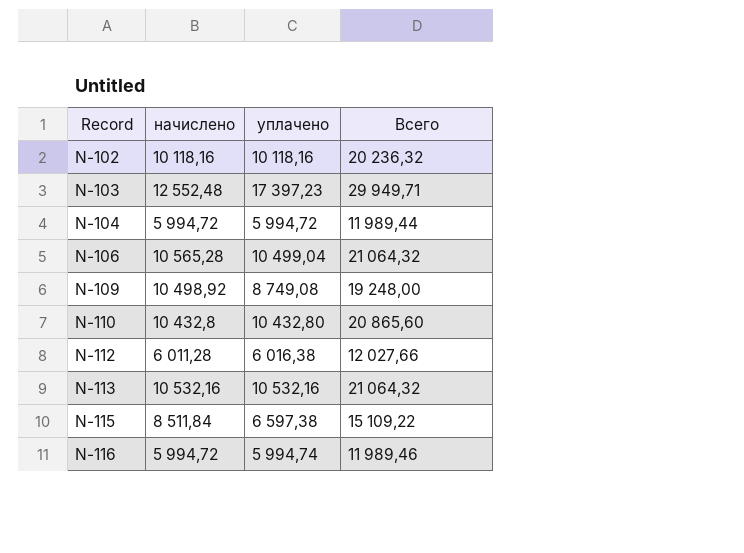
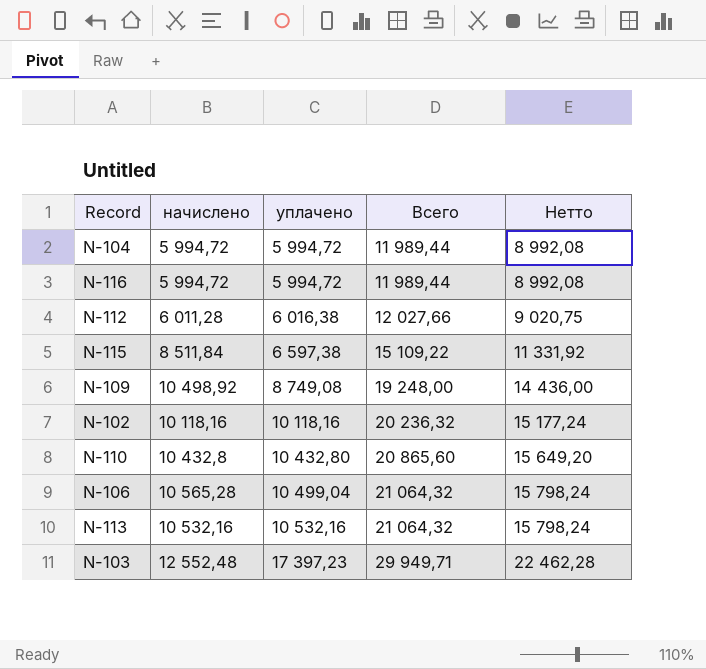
row order: Record ascending -> уплачено ascending
column Нетто | formula: none -> [Всего] * 0,75
N-116 | уплачено: 5 994,74 -> 5 994,72
N-116 | Всего: 11 989,46 -> 11 989,44

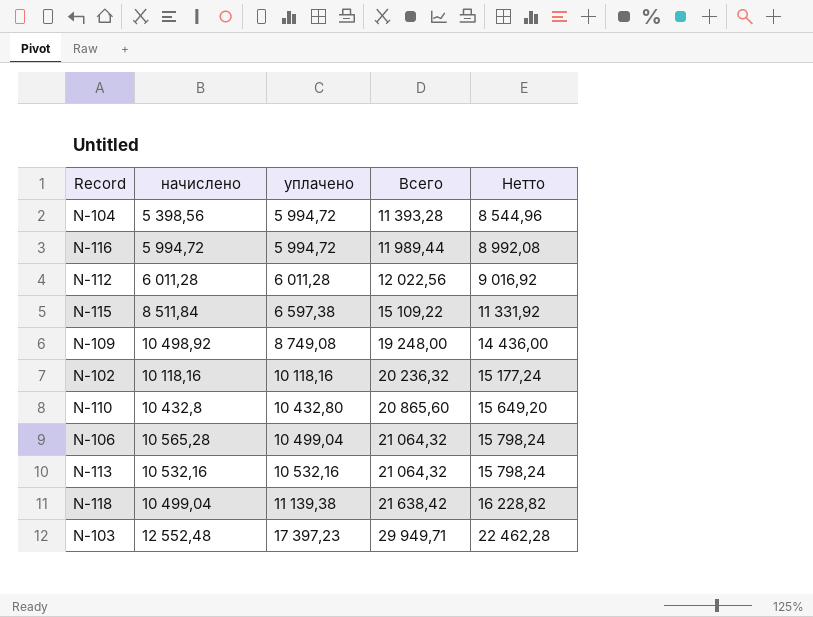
N-104 | начислено: 5 994,72 -> 5 398,56
N-104 | Всего: 11 989,44 -> 11 393,28
N-104 | Нетто: 8 992,08 -> 8 544,96
N-112 | уплачено: 6 016,38 -> 6 011,28
N-112 | Всего: 12 027,66 -> 12 022,56
N-112 | Нетто: 9 020,75 -> 9 016,92
row N-118: none -> 10 499,04 | 11 139,38 | 21 638,42 | 16 228,82

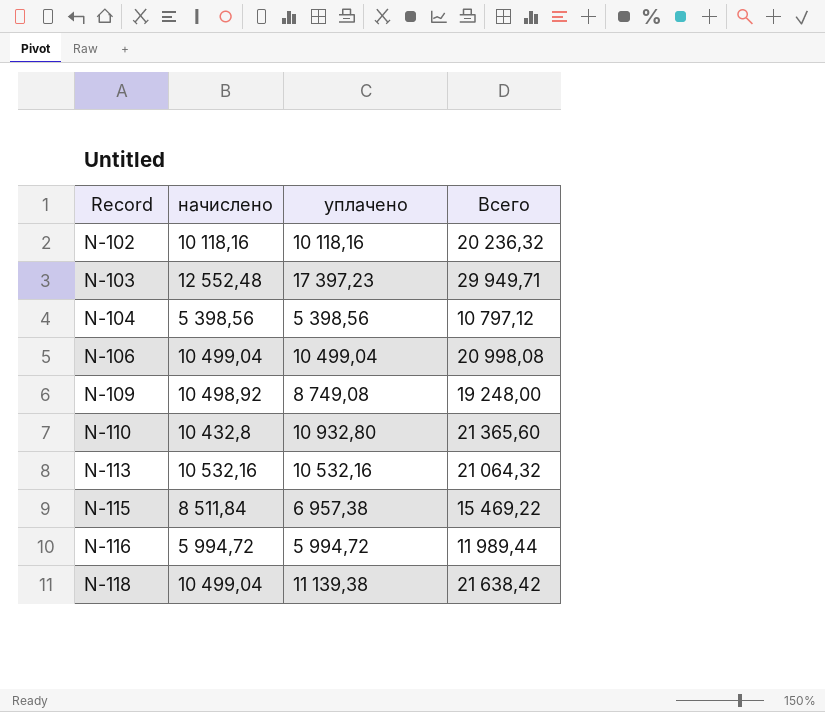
row order: уплачено ascending -> Record ascending
column Нетто | formula: [Всего] * 0,75 -> none
row N-112: 6 011,28 | 6 011,28 | 12 022,56 | 9 016,92 -> none
N-104 | уплачено: 5 994,72 -> 5 398,56
N-104 | Всего: 11 393,28 -> 10 797,12
N-106 | начислено: 10 565,28 -> 10 499,04
N-106 | Всего: 21 064,32 -> 20 998,08
N-110 | уплачено: 10 432,80 -> 10 932,80
N-110 | Всего: 20 865,60 -> 21 365,60
N-115 | уплачено: 6 597,38 -> 6 957,38
N-115 | Всего: 15 109,22 -> 15 469,22

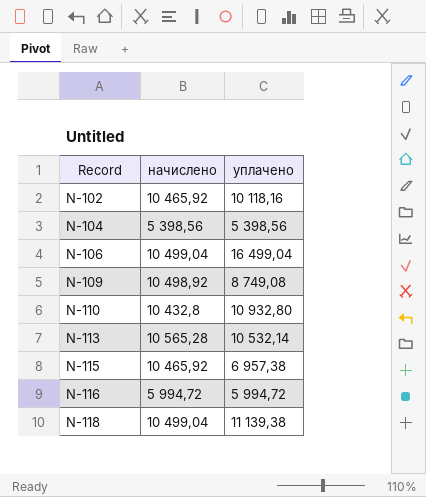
column Всего | formula: [начислено] + [уплачено] -> none
row N-103: 12 552,48 | 17 397,23 | 29 949,71 -> none
N-102 | начислено: 10 118,16 -> 10 465,92
N-106 | уплачено: 10 499,04 -> 16 499,04
N-113 | начислено: 10 532,16 -> 10 565,28
N-113 | уплачено: 10 532,16 -> 10 532,14
N-115 | начислено: 8 511,84 -> 10 465,92

